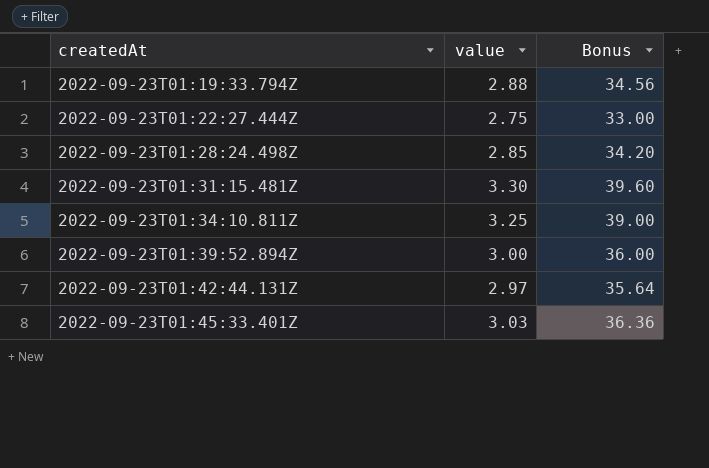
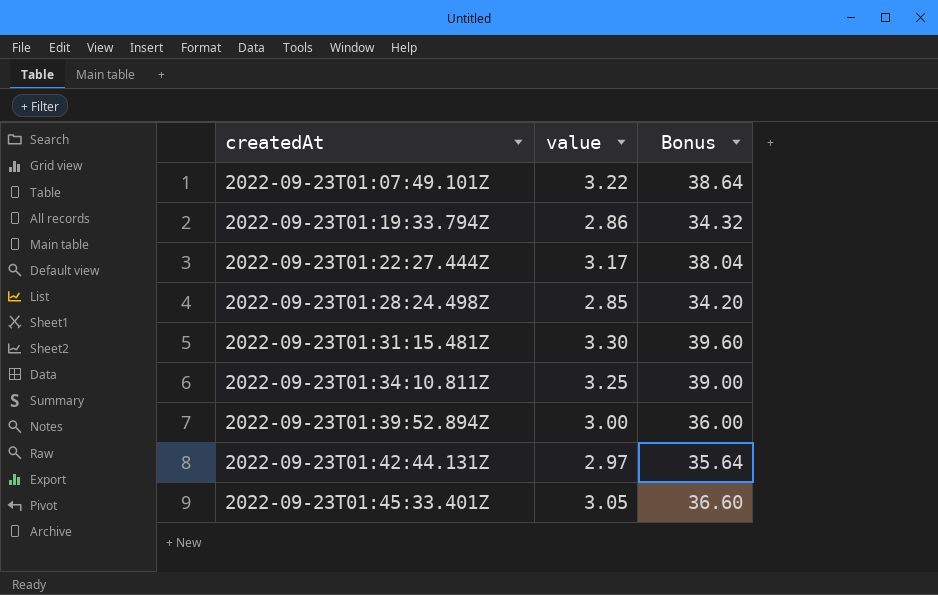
row 2022-09-23T01:07:49.101Z: none -> 3.22 | 38.64
2022-09-23T01:19:33.794Z | value: 2.88 -> 2.86
2022-09-23T01:19:33.794Z | Bonus: 34.56 -> 34.32
2022-09-23T01:22:27.444Z | value: 2.75 -> 3.17
2022-09-23T01:22:27.444Z | Bonus: 33.00 -> 38.04
2022-09-23T01:45:33.401Z | value: 3.03 -> 3.05
2022-09-23T01:45:33.401Z | Bonus: 36.36 -> 36.60

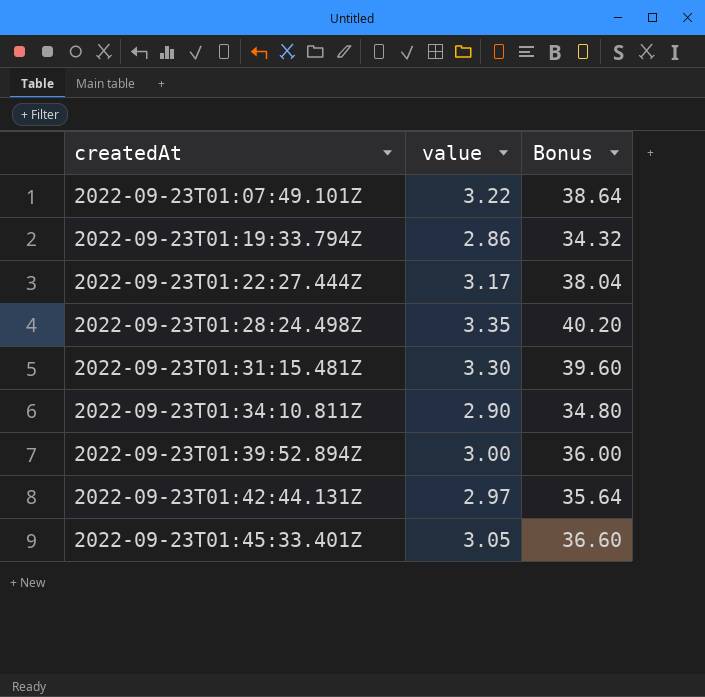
2022-09-23T01:28:24.498Z | value: 2.85 -> 3.35
2022-09-23T01:28:24.498Z | Bonus: 34.20 -> 40.20
2022-09-23T01:34:10.811Z | value: 3.25 -> 2.90
2022-09-23T01:34:10.811Z | Bonus: 39.00 -> 34.80

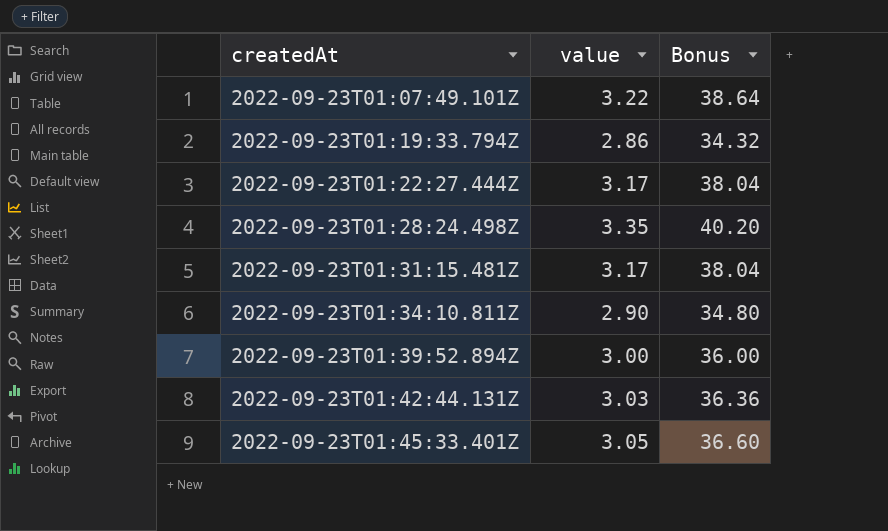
2022-09-23T01:31:15.481Z | value: 3.30 -> 3.17
2022-09-23T01:31:15.481Z | Bonus: 39.60 -> 38.04
2022-09-23T01:42:44.131Z | value: 2.97 -> 3.03
2022-09-23T01:42:44.131Z | Bonus: 35.64 -> 36.36

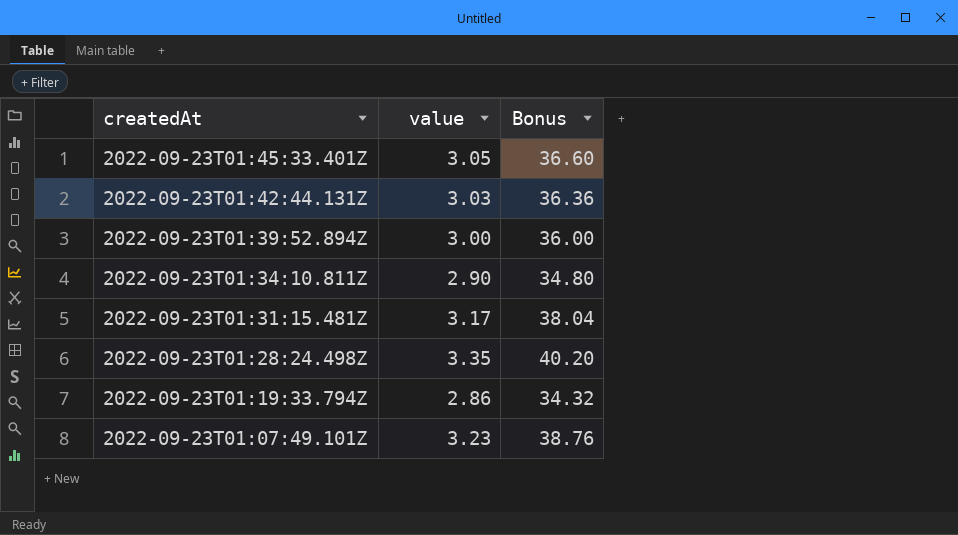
row order: createdAt ascending -> createdAt descending
row 2022-09-23T01:22:27.444Z: 3.17 | 38.04 -> none
2022-09-23T01:07:49.101Z | value: 3.22 -> 3.23
2022-09-23T01:07:49.101Z | Bonus: 38.64 -> 38.76

